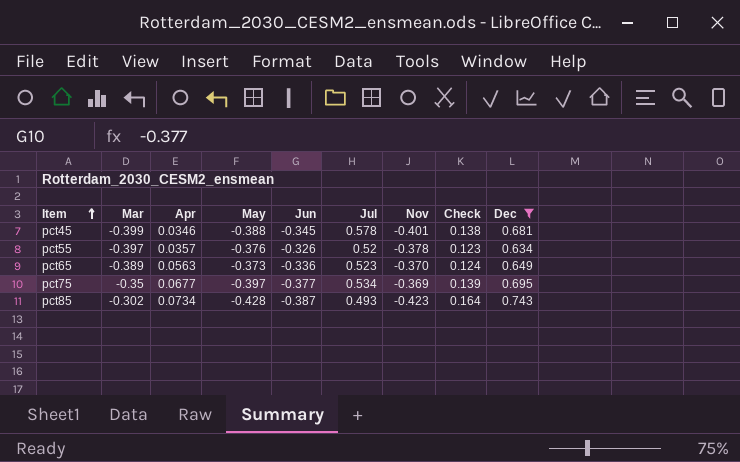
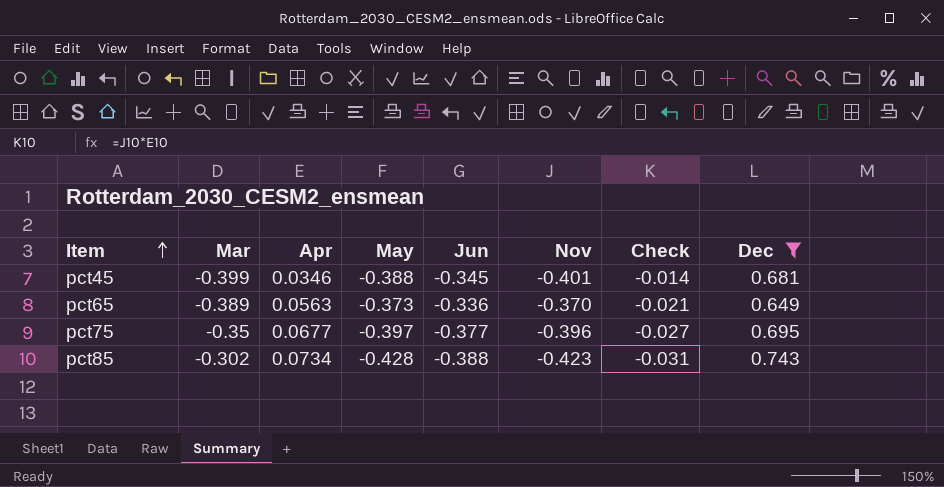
column Jul | position: 6 -> none
column Check | formula: [Jun] * [Nov] -> [Apr] * [Nov]
row pct55: -0.397 | 0.0357 | -0.376 | -0.326 | 0.52 | -0.378 | 0.123 | 0.634 -> none
pct75 | Nov: -0.369 -> -0.396
pct85 | Jun: -0.387 -> -0.388

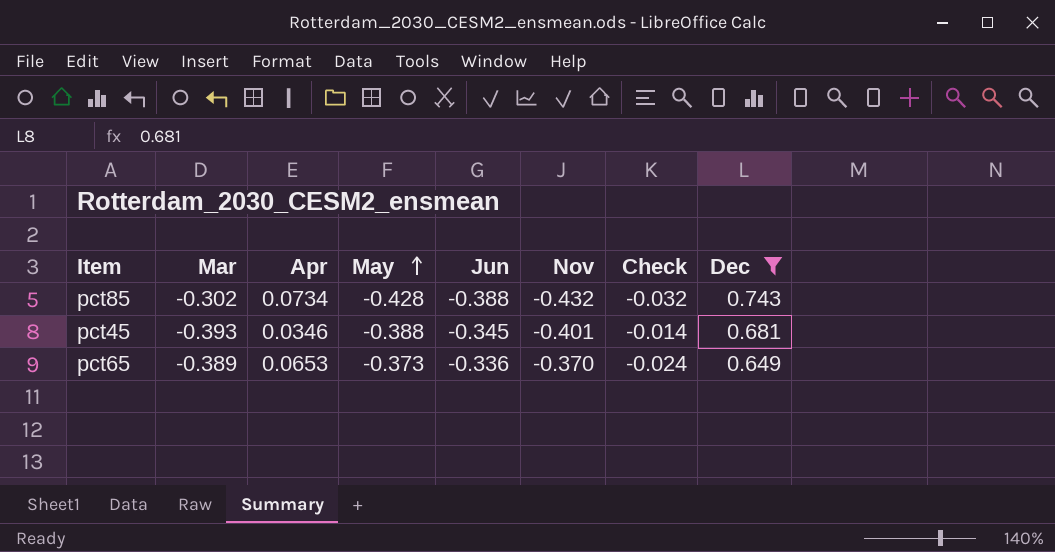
row order: Item ascending -> May ascending
row pct75: -0.35 | 0.0677 | -0.397 | -0.377 | -0.396 | -0.027 | 0.695 -> none
pct85 | Nov: -0.423 -> -0.432
pct85 | Check: -0.031 -> -0.032
pct45 | Mar: -0.399 -> -0.393
pct65 | Apr: 0.0563 -> 0.0653
pct65 | Check: -0.021 -> -0.024

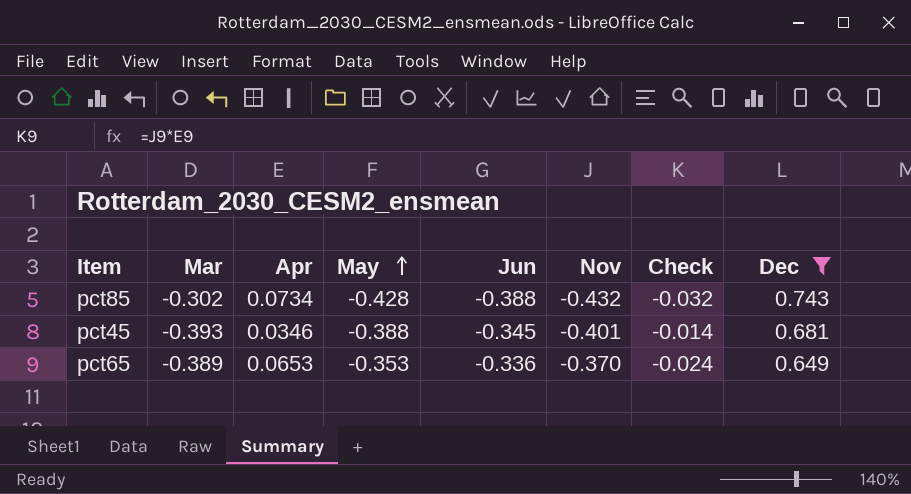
pct65 | May: -0.373 -> -0.353

